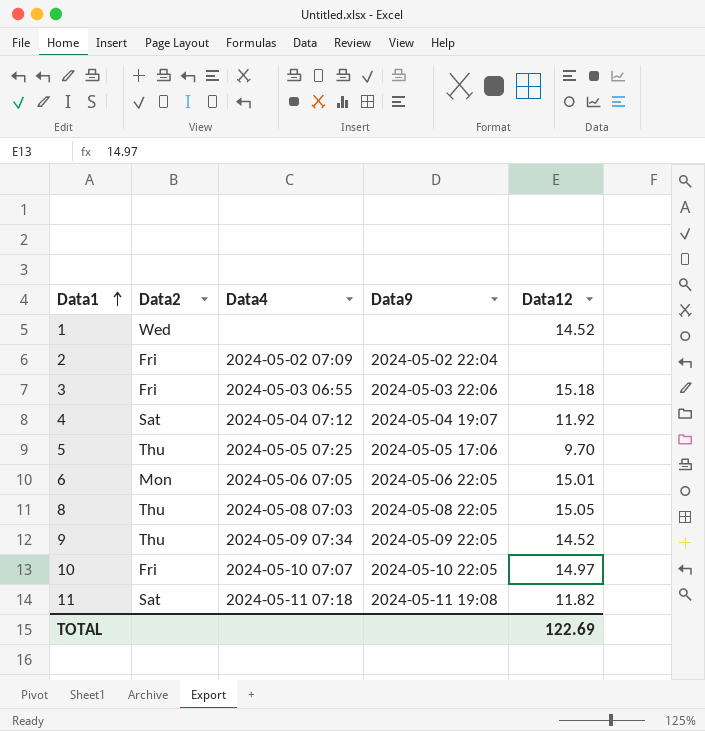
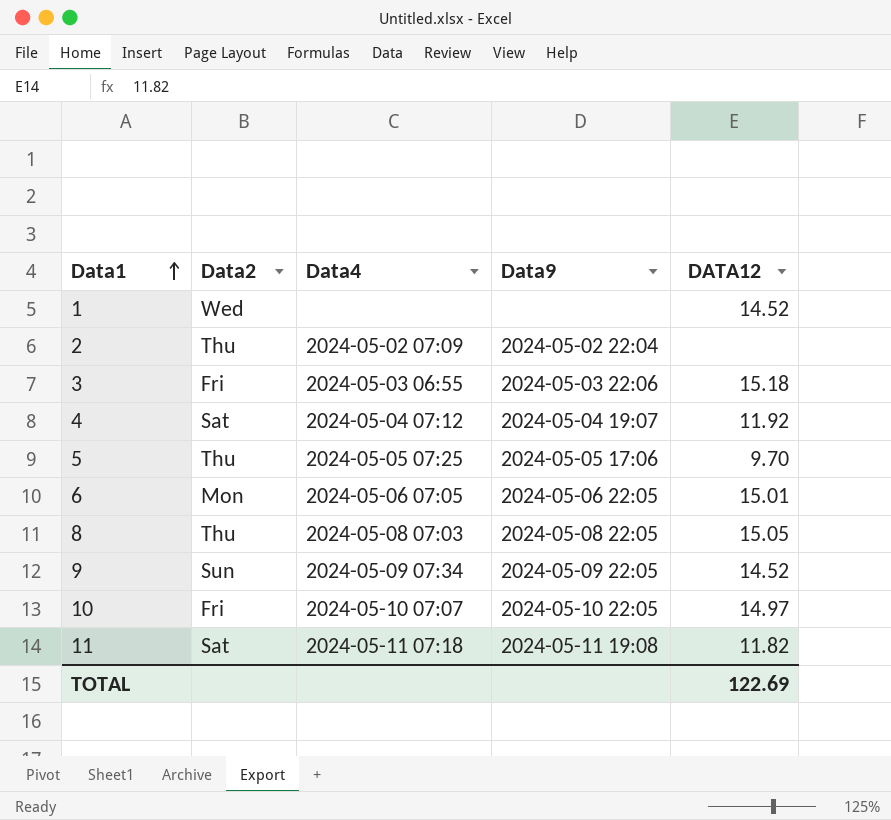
column name: Data12 -> DATA12
2 | Data2: Fri -> Thu
9 | Data2: Thu -> Sun

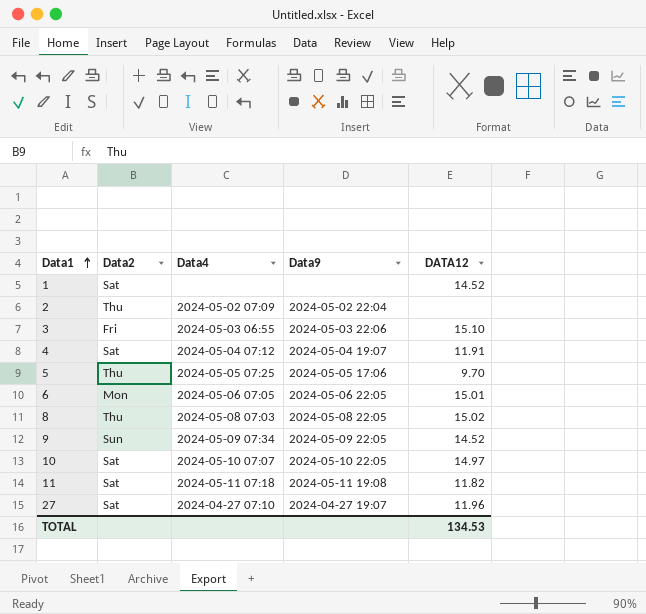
1 | Data2: Wed -> Sat
3 | DATA12: 15.18 -> 15.10
4 | DATA12: 11.92 -> 11.91
8 | DATA12: 15.05 -> 15.02
10 | Data2: Fri -> Sat
row 27: none -> Sat | 2024-04-27 07:10 | 2024-04-27 19:07 | 11.96
TOTAL | DATA12: 122.69 -> 134.53

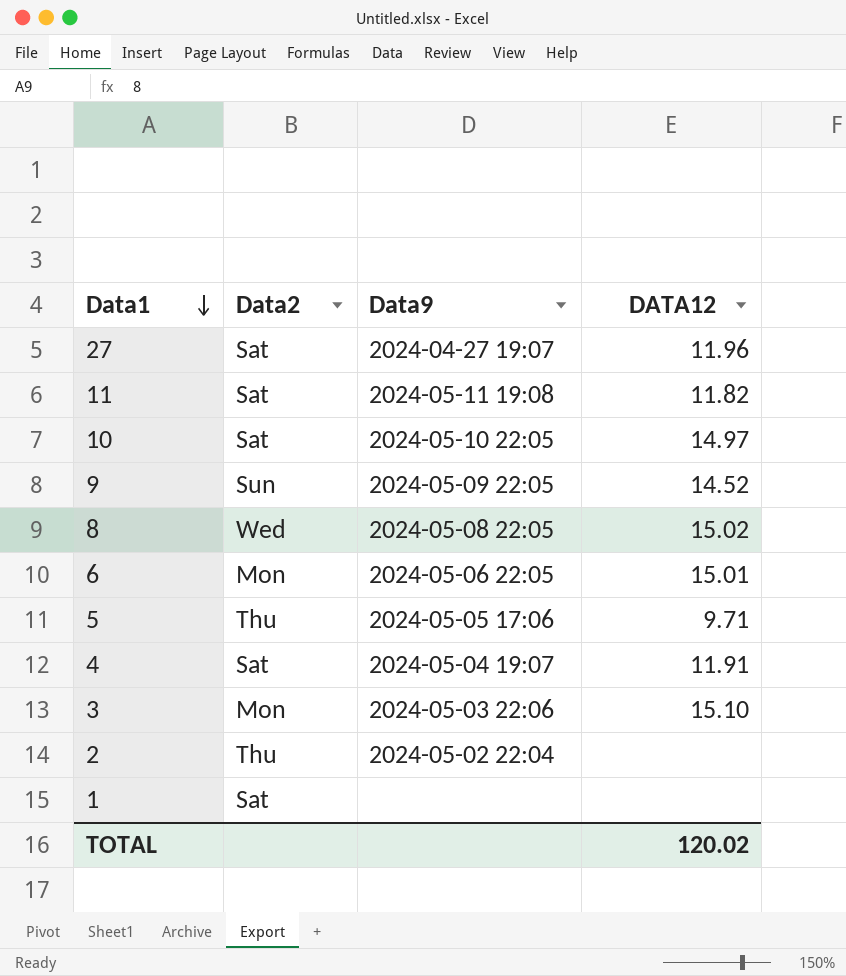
row order: Data1 ascending -> Data1 descending
column Data4 | position: 3 -> none
8 | Data2: Thu -> Wed
5 | DATA12: 9.70 -> 9.71
3 | Data2: Fri -> Mon
1 | DATA12: 14.52 -> none
TOTAL | DATA12: 134.53 -> 120.02

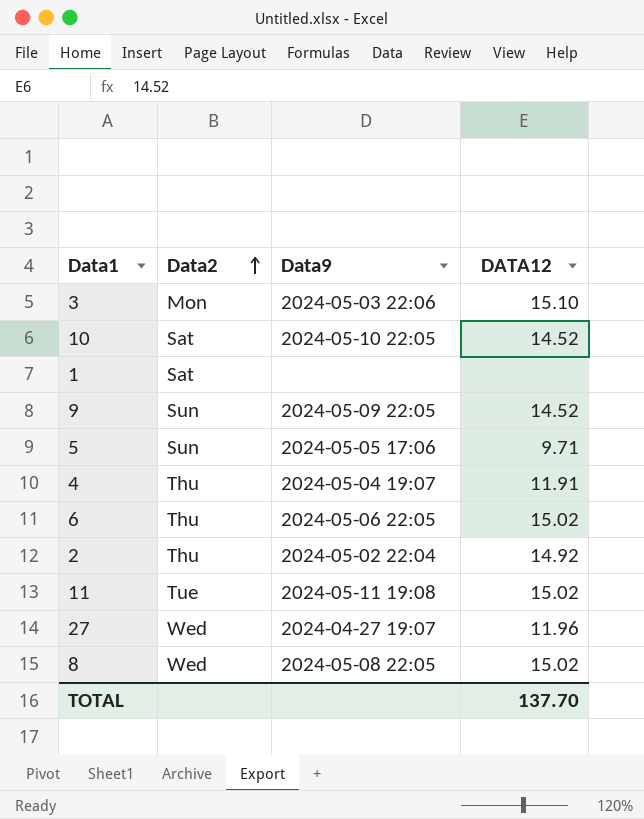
row order: Data1 descending -> Data2 ascending
10 | DATA12: 14.97 -> 14.52
5 | Data2: Thu -> Sun
4 | Data2: Sat -> Thu
6 | Data2: Mon -> Thu
6 | DATA12: 15.01 -> 15.02
2 | DATA12: none -> 14.92
11 | Data2: Sat -> Tue
11 | DATA12: 11.82 -> 15.02
27 | Data2: Sat -> Wed
TOTAL | DATA12: 120.02 -> 137.70

